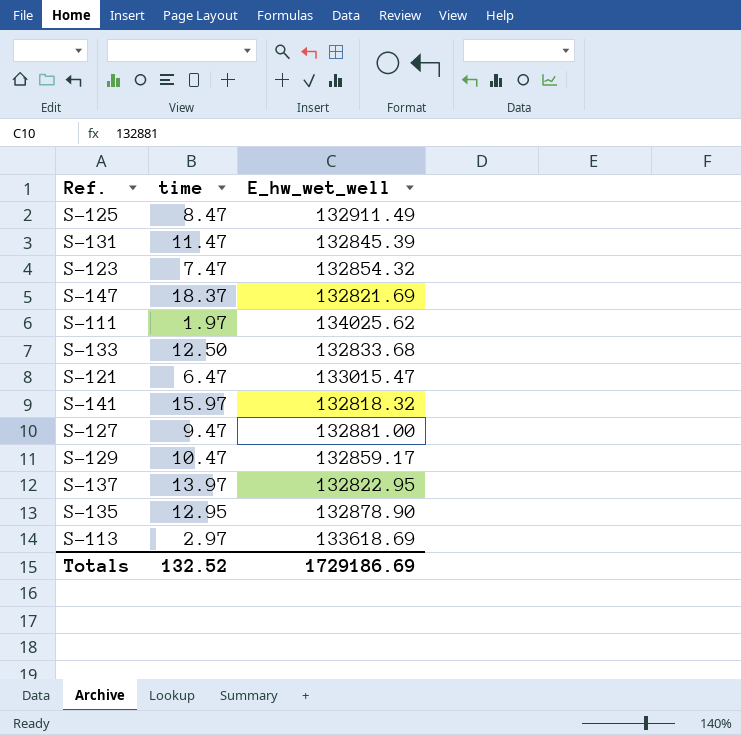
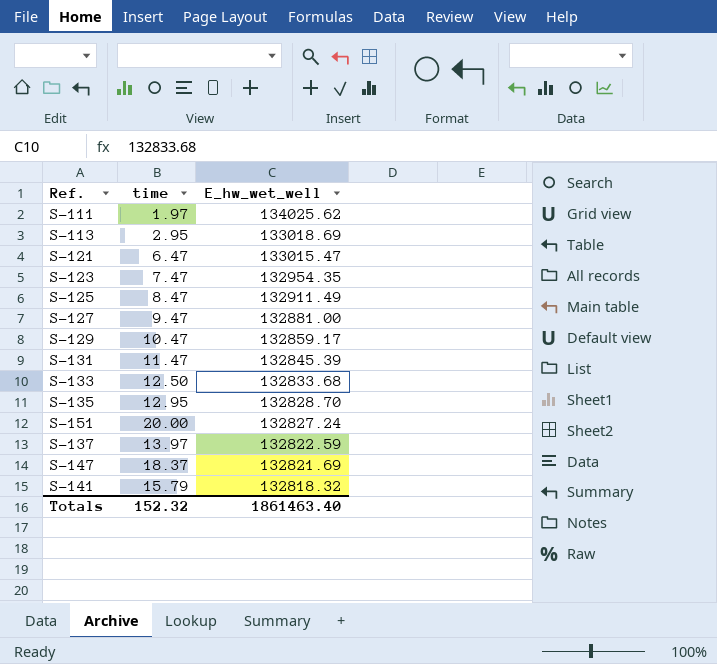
row order: none -> E_hw_wet_well descending
S-113 | time: 2.97 -> 2.95
S-113 | E_hw_wet_well: 133618.69 -> 133018.69
S-123 | E_hw_wet_well: 132854.32 -> 132954.35
S-135 | E_hw_wet_well: 132878.90 -> 132828.70
row S-151: none -> 20.00 | 132827.24
S-137 | E_hw_wet_well: 132822.95 -> 132822.59
S-141 | time: 15.97 -> 15.79
Totals | time: 132.52 -> 152.32
Totals | E_hw_wet_well: 1729186.69 -> 1861463.40

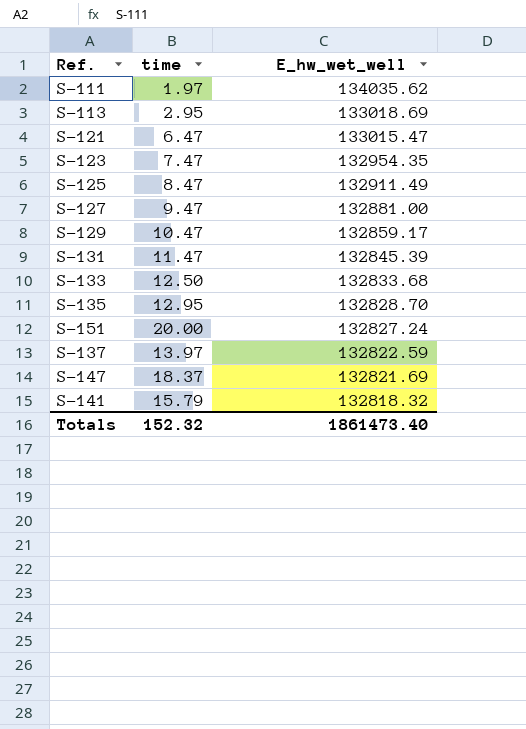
S-111 | E_hw_wet_well: 134025.62 -> 134035.62
Totals | E_hw_wet_well: 1861463.40 -> 1861473.40

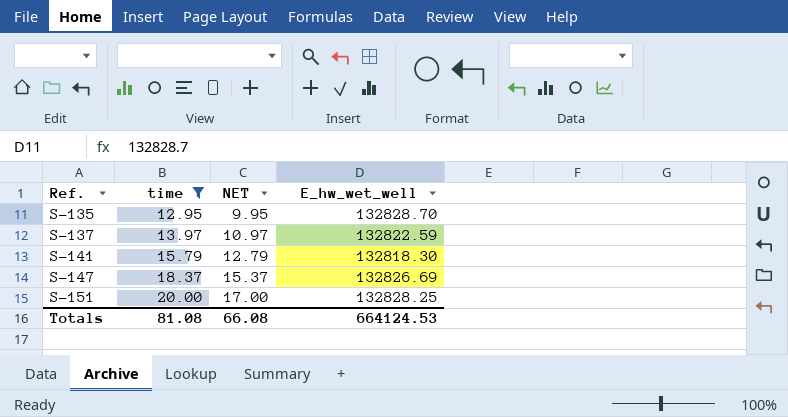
filter: none -> time >= 12.95
row order: E_hw_wet_well descending -> Ref. ascending
column NET | formula: none -> [time] - 3
S-141 | E_hw_wet_well: 132818.32 -> 132818.30
S-147 | E_hw_wet_well: 132821.69 -> 132826.69
S-151 | E_hw_wet_well: 132827.24 -> 132828.25
Totals | time: 152.32 -> 81.08
Totals | E_hw_wet_well: 1861473.40 -> 664124.53

